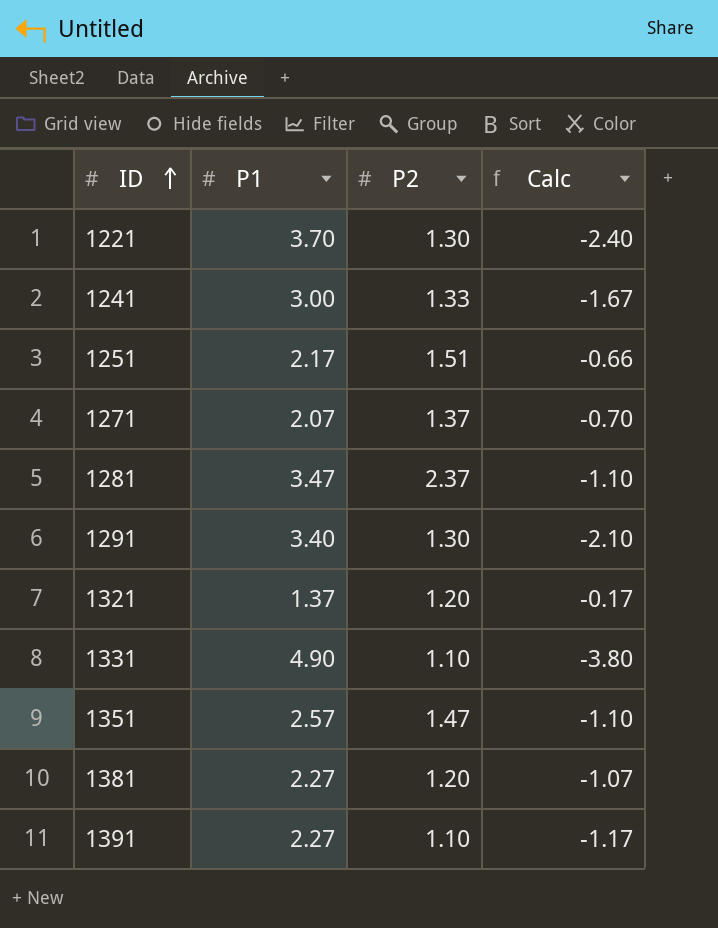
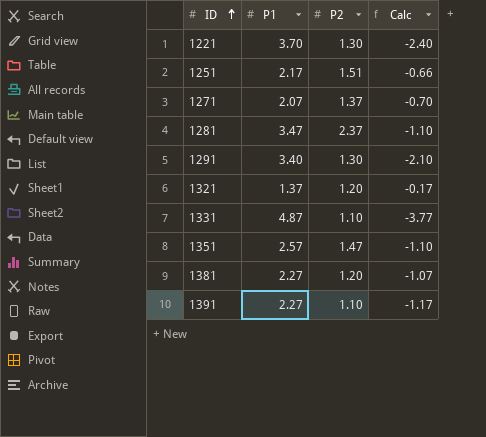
row 1241: 3.00 | 1.33 | -1.67 -> none
1331 | P1: 4.90 -> 4.87
1331 | Calc: -3.80 -> -3.77

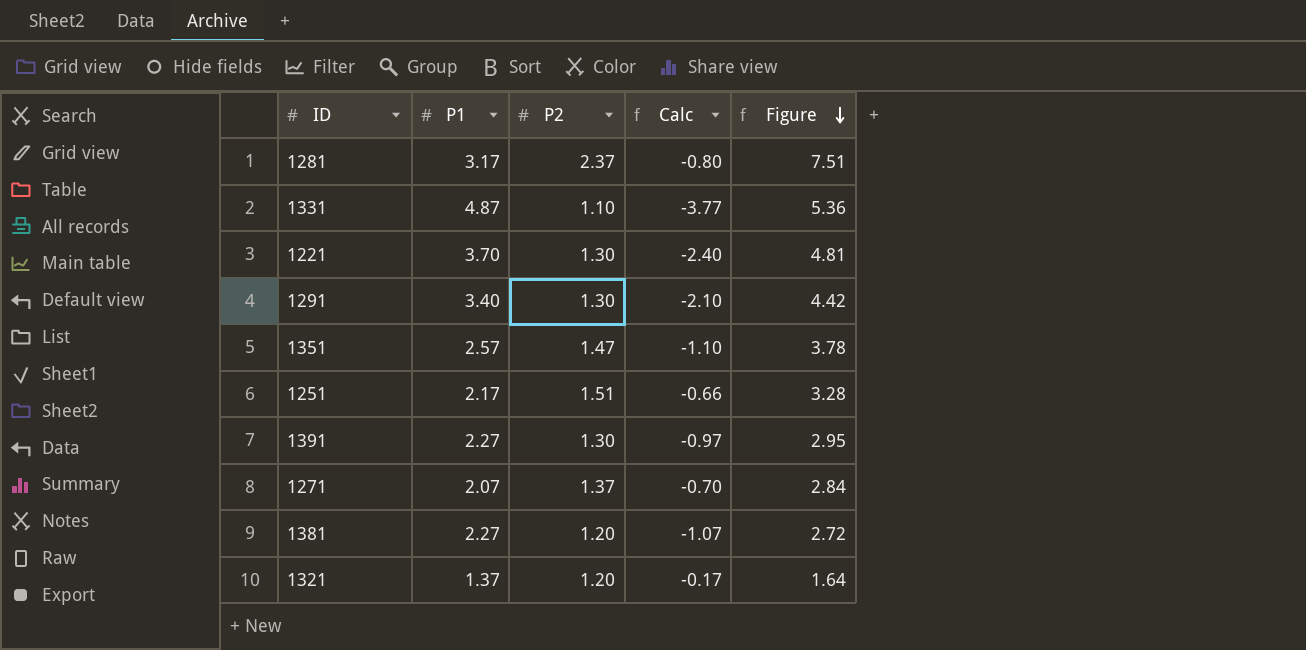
row order: ID ascending -> Figure descending
column Figure | formula: none -> [P1] * [P2]
1281 | P1: 3.47 -> 3.17
1281 | Calc: -1.10 -> -0.80
1391 | P2: 1.10 -> 1.30
1391 | Calc: -1.17 -> -0.97

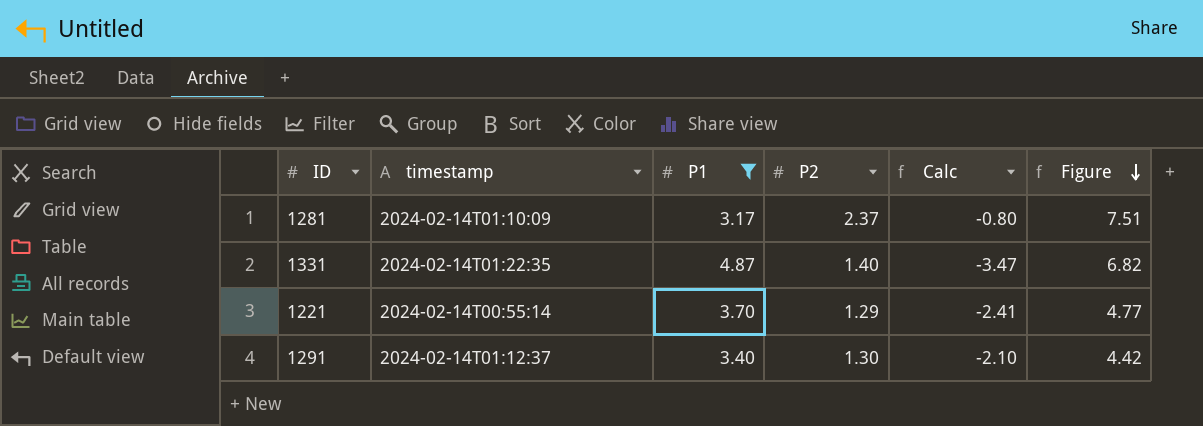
filter: none -> P1 >= 3.17
column timestamp | position: none -> 2
1331 | P2: 1.10 -> 1.40
1331 | Calc: -3.77 -> -3.47
1331 | Figure: 5.36 -> 6.82
1221 | P2: 1.30 -> 1.29
1221 | Calc: -2.40 -> -2.41
1221 | Figure: 4.81 -> 4.77

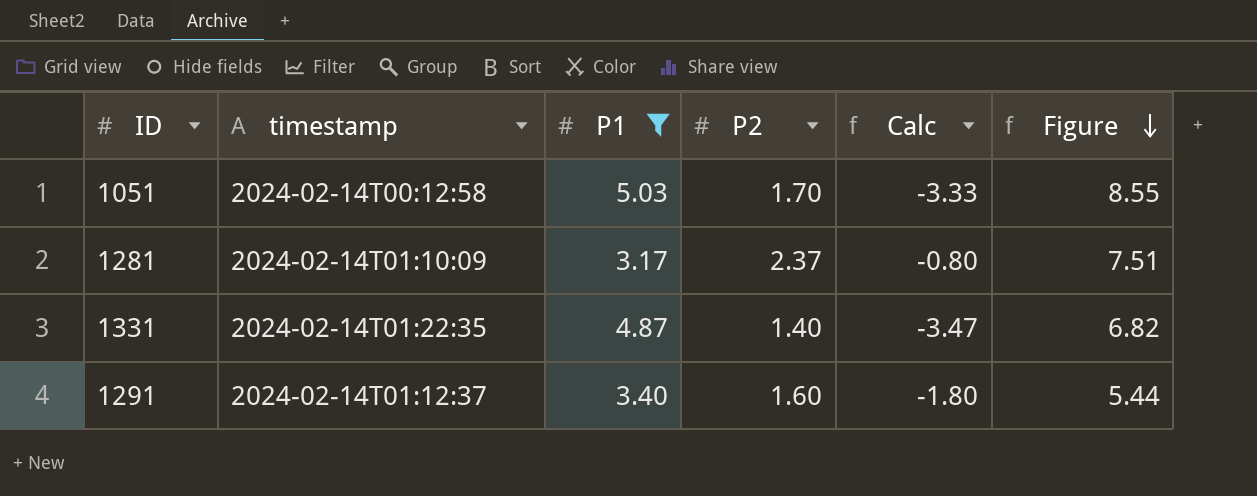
row 1221: 2024-02-14T00:55:14 | 3.70 | 1.29 | -2.41 | 4.77 -> none
row 1051: none -> 2024-02-14T00:12:58 | 5.03 | 1.70 | -3.33 | 8.55
1291 | P2: 1.30 -> 1.60
1291 | Calc: -2.10 -> -1.80
1291 | Figure: 4.42 -> 5.44

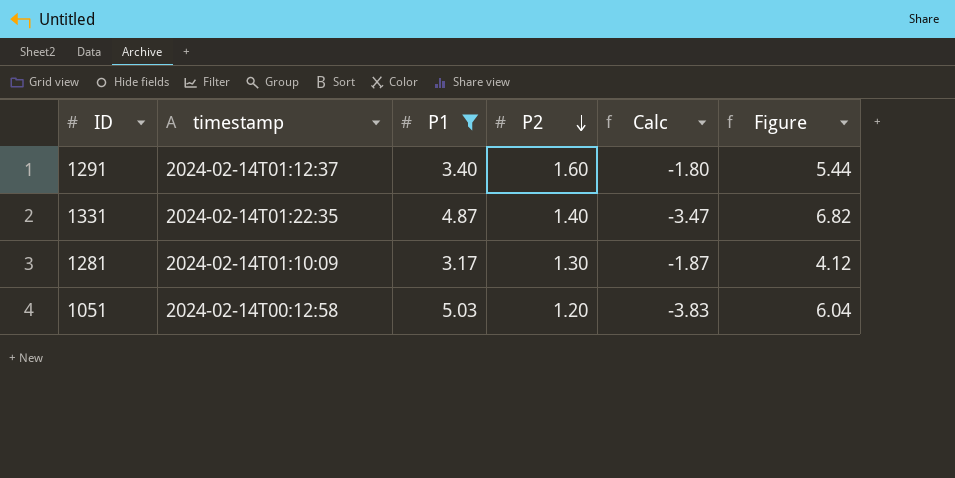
row order: Figure descending -> P2 descending
1281 | P2: 2.37 -> 1.30
1281 | Calc: -0.80 -> -1.87
1281 | Figure: 7.51 -> 4.12
1051 | P2: 1.70 -> 1.20
1051 | Calc: -3.33 -> -3.83
1051 | Figure: 8.55 -> 6.04

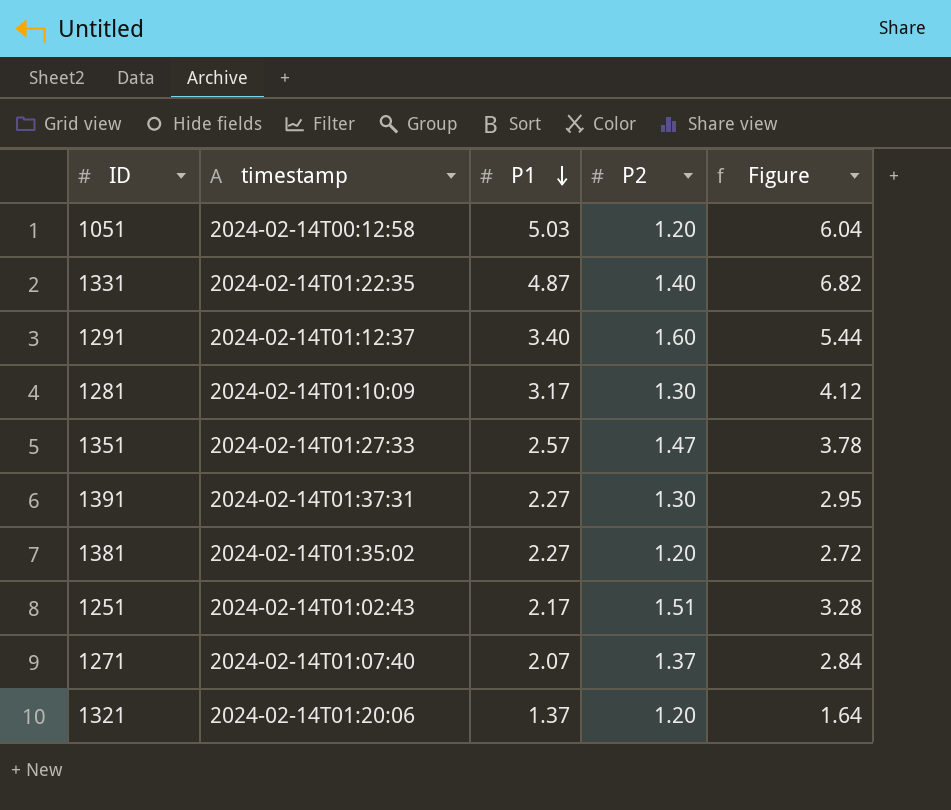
filter: P1 >= 3.17 -> none
row order: P2 descending -> P1 descending
column Calc | formula: [P2] - [P1] -> none

